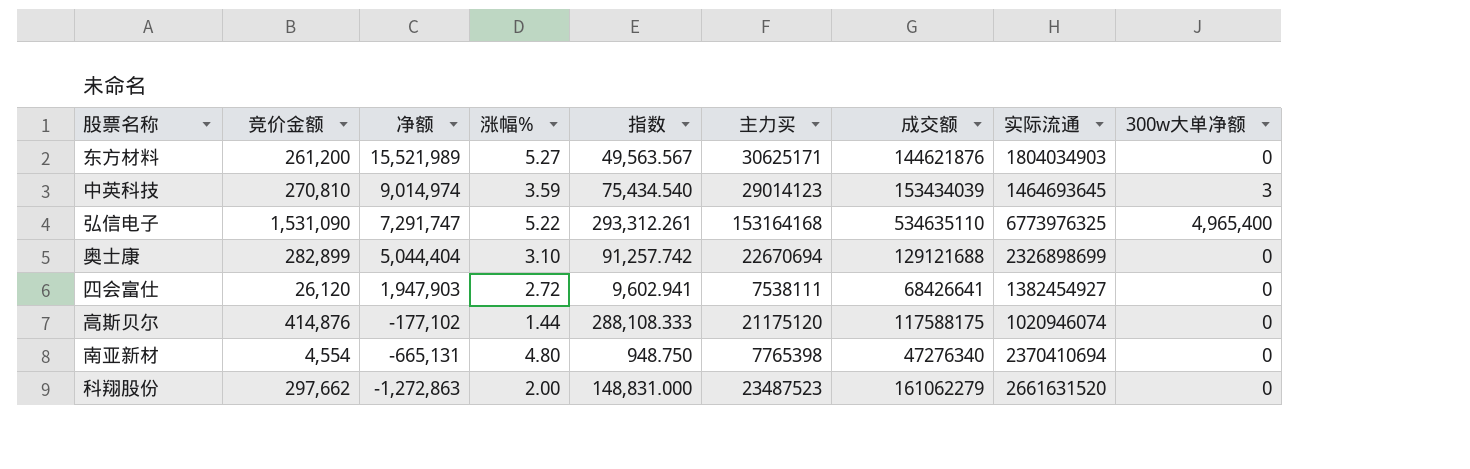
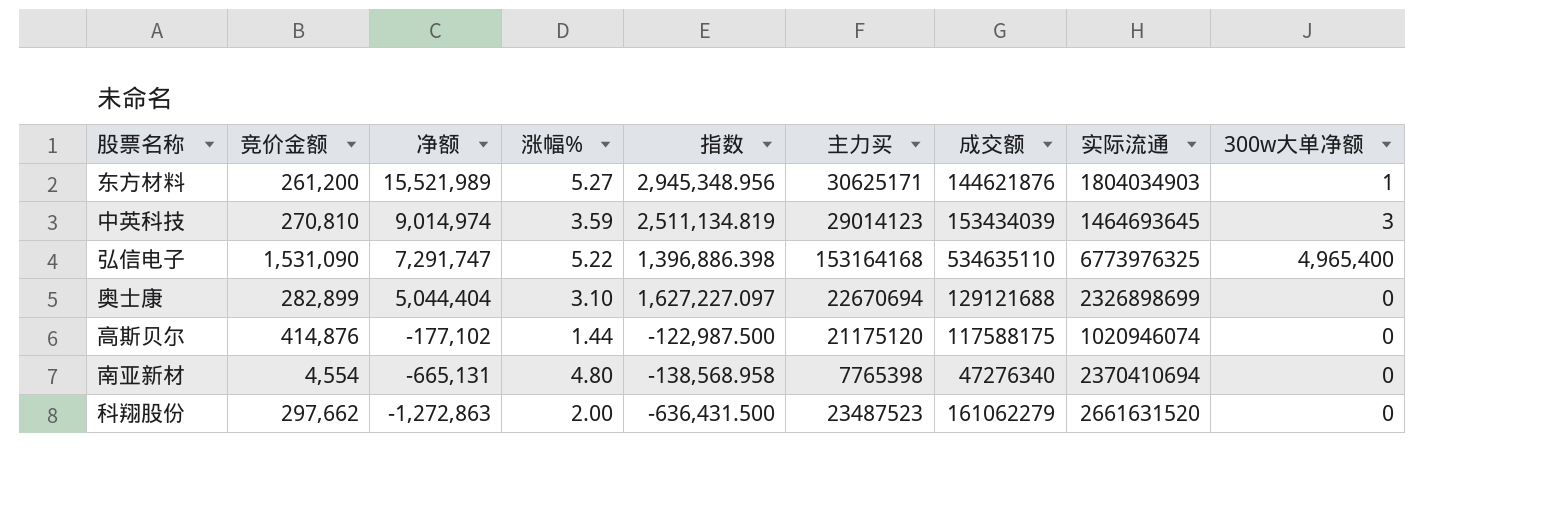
column 指数 | formula: [竞价金额] / [涨幅%] -> [净额] / [涨幅%]
row 四会富仕: 26,120 | 1,947,903 | 2.72 | 9,602.941 | 7538111 | 68426641 | 1382454927 | 0 -> none
东方材料 | 300w大单净额: 0 -> 1

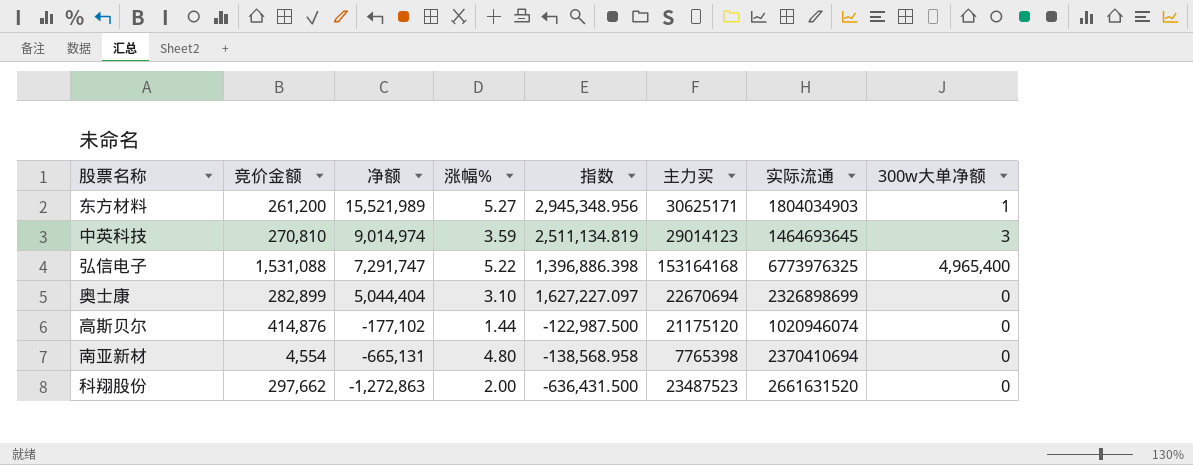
column 成交额 | position: 7 -> none
弘信电子 | 竞价金额: 1,531,090 -> 1,531,088

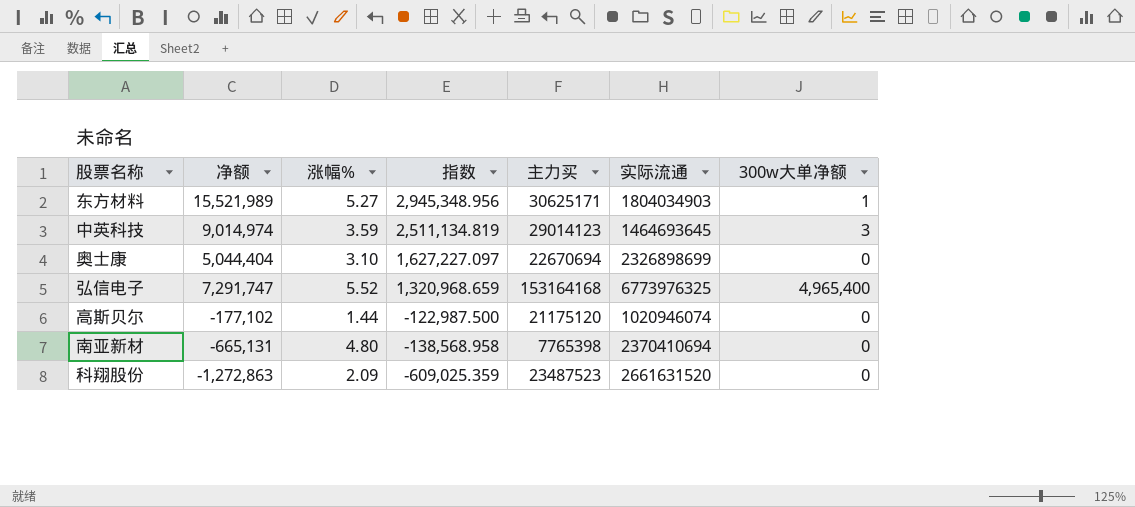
row order: 净额 descending -> 指数 descending
column 竞价金额 | position: 2 -> none
弘信电子 | 涨幅%: 5.22 -> 5.52
弘信电子 | 指数: 1,396,886.398 -> 1,320,968.659
科翔股份 | 涨幅%: 2.00 -> 2.09
科翔股份 | 指数: -636,431.500 -> -609,025.359

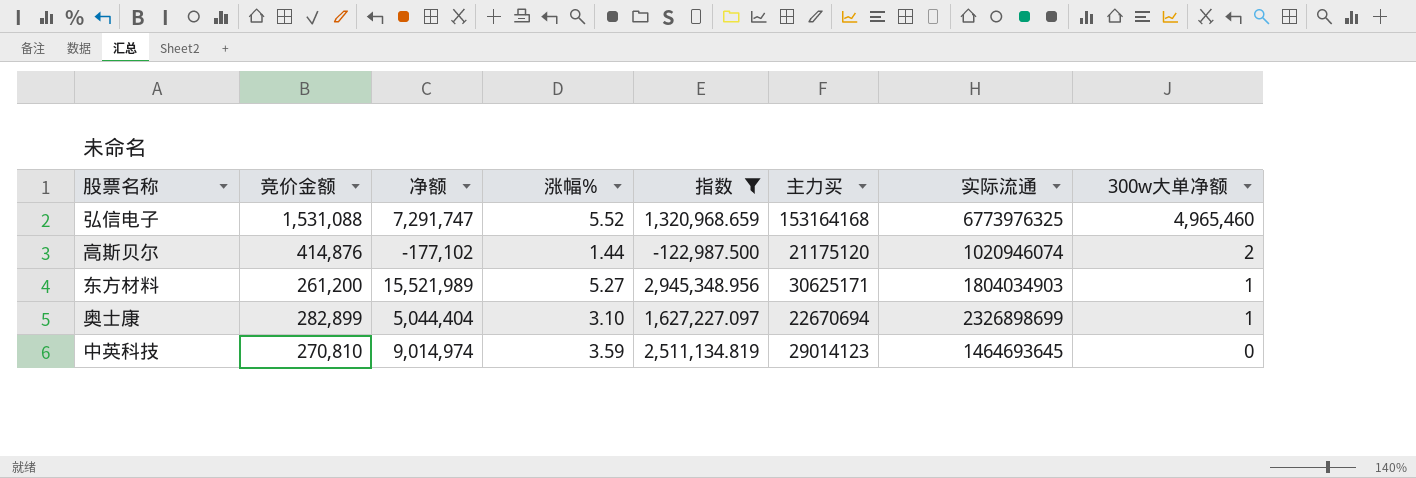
filter: none -> 指数 >= -122,987.500
row order: 指数 descending -> 300w大单净额 descending
column 竞价金额 | position: none -> 2
弘信电子 | 300w大单净额: 4,965,400 -> 4,965,460
高斯贝尔 | 300w大单净额: 0 -> 2
奥士康 | 300w大单净额: 0 -> 1
中英科技 | 300w大单净额: 3 -> 0

